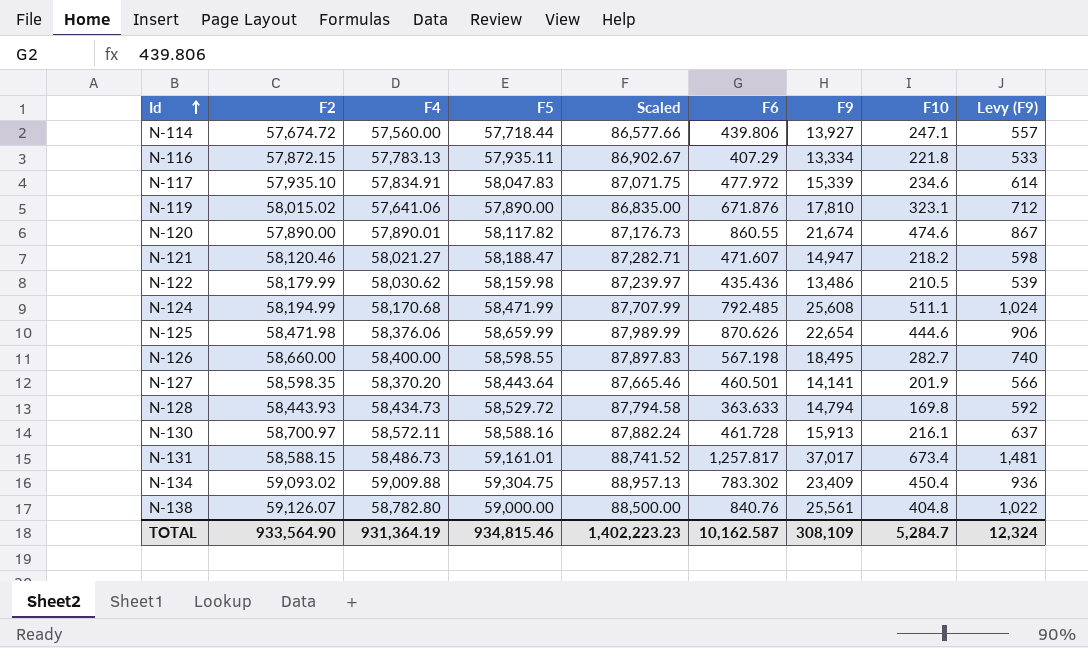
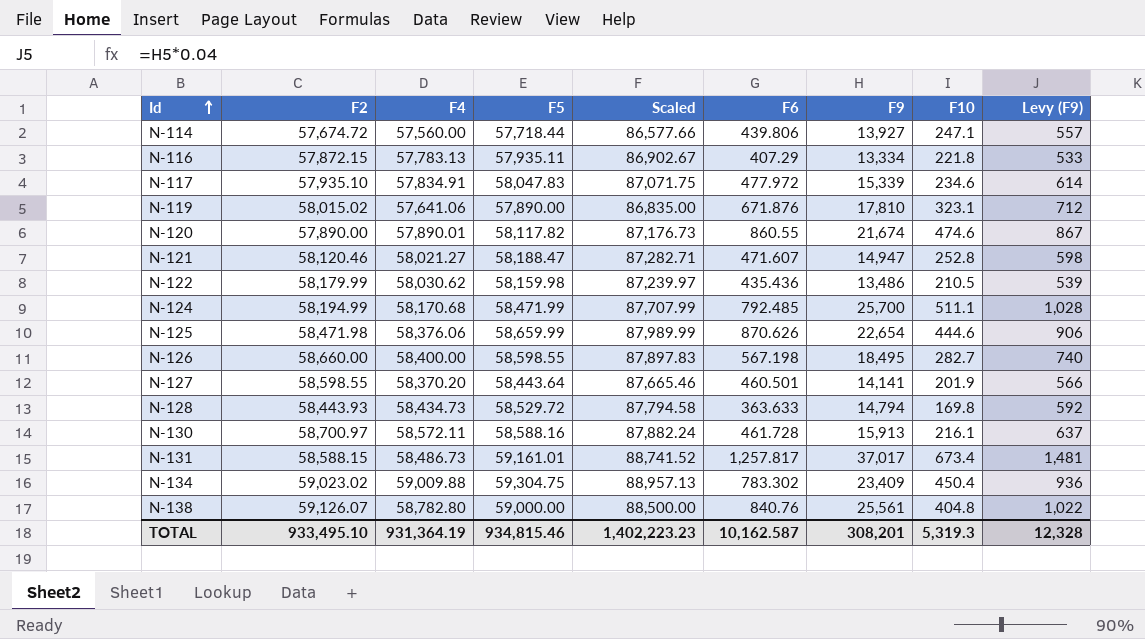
N-121 | F10: 218.2 -> 252.8
N-124 | F9: 25,608 -> 25,700
N-124 | Levy (F9): 1,024 -> 1,028
N-127 | F2: 58,598.35 -> 58,598.55
N-134 | F2: 59,093.02 -> 59,023.02
TOTAL | F2: 933,564.90 -> 933,495.10
TOTAL | F9: 308,109 -> 308,201
TOTAL | F10: 5,284.7 -> 5,319.3
TOTAL | Levy (F9): 12,324 -> 12,328

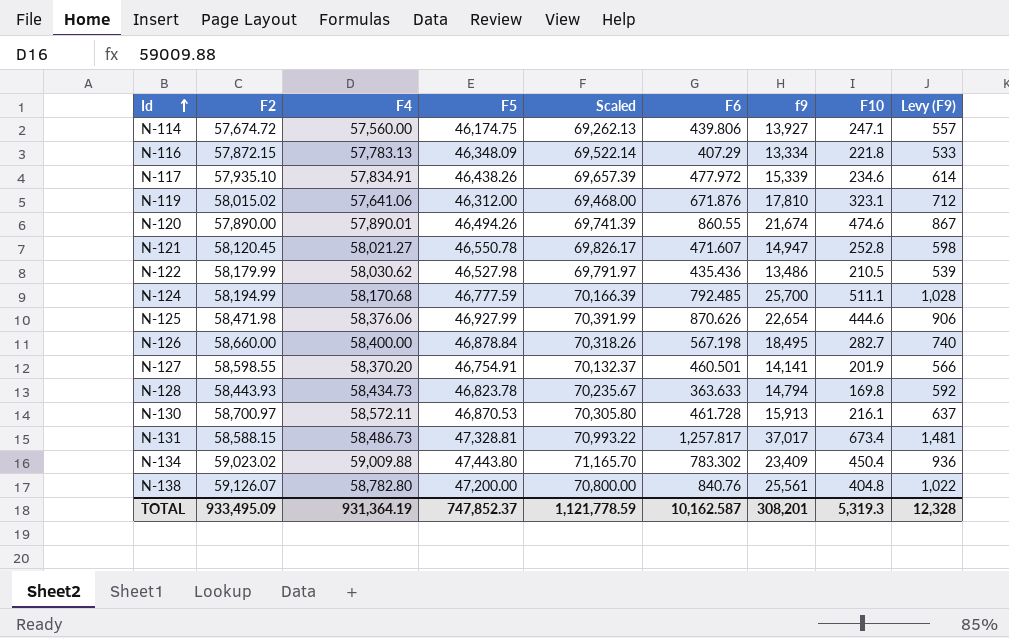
column name: F9 -> f9
N-114 | F5: 57,718.44 -> 46,174.75
N-114 | Scaled: 86,577.66 -> 69,262.13
N-116 | F5: 57,935.11 -> 46,348.09
N-116 | Scaled: 86,902.67 -> 69,522.14
N-117 | F5: 58,047.83 -> 46,438.26
N-117 | Scaled: 87,071.75 -> 69,657.39
N-119 | F5: 57,890.00 -> 46,312.00
N-119 | Scaled: 86,835.00 -> 69,468.00
N-120 | F5: 58,117.82 -> 46,494.26
N-120 | Scaled: 87,176.73 -> 69,741.39
N-121 | F2: 58,120.46 -> 58,120.45
N-121 | F5: 58,188.47 -> 46,550.78
N-121 | Scaled: 87,282.71 -> 69,826.17
N-122 | F5: 58,159.98 -> 46,527.98
N-122 | Scaled: 87,239.97 -> 69,791.97
N-124 | F5: 58,471.99 -> 46,777.59
N-124 | Scaled: 87,707.99 -> 70,166.39
N-125 | F5: 58,659.99 -> 46,927.99
N-125 | Scaled: 87,989.99 -> 70,391.99
N-126 | F5: 58,598.55 -> 46,878.84
N-126 | Scaled: 87,897.83 -> 70,318.26
N-127 | F5: 58,443.64 -> 46,754.91
N-127 | Scaled: 87,665.46 -> 70,132.37
N-128 | F5: 58,529.72 -> 46,823.78
N-128 | Scaled: 87,794.58 -> 70,235.67
N-130 | F5: 58,588.16 -> 46,870.53
N-130 | Scaled: 87,882.24 -> 70,305.80
N-131 | F5: 59,161.01 -> 47,328.81
N-131 | Scaled: 88,741.52 -> 70,993.22
N-134 | F5: 59,304.75 -> 47,443.80
N-134 | Scaled: 88,957.13 -> 71,165.70
N-138 | F5: 59,000.00 -> 47,200.00
N-138 | Scaled: 88,500.00 -> 70,800.00
TOTAL | F2: 933,495.10 -> 933,495.09
TOTAL | F5: 934,815.46 -> 747,852.37
TOTAL | Scaled: 1,402,223.23 -> 1,121,778.59

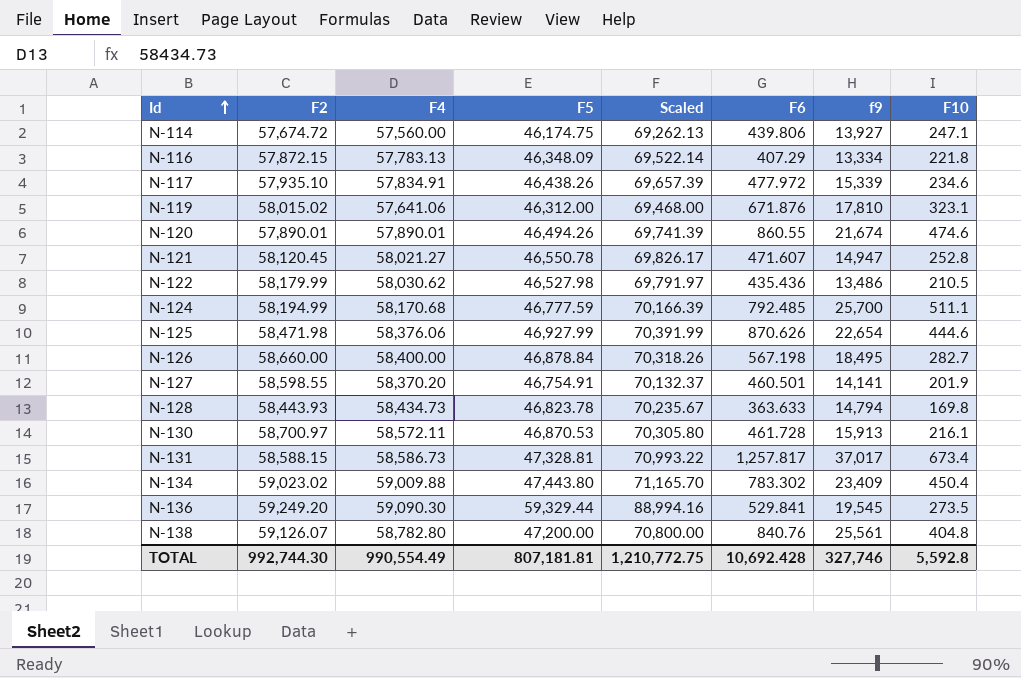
column Levy (F9) | formula: [f9] * 0.04 -> none
N-120 | F2: 57,890.00 -> 57,890.01
N-131 | F4: 58,486.73 -> 58,586.73
row N-136: none -> 59,249.20 | 59,090.30 | 59,329.44 | 88,994.16 | 529.841 | 19,545 | 273.5
TOTAL | F2: 933,495.09 -> 992,744.30
TOTAL | F4: 931,364.19 -> 990,554.49
TOTAL | F5: 747,852.37 -> 807,181.81
TOTAL | Scaled: 1,121,778.59 -> 1,210,772.75
TOTAL | F6: 10,162.587 -> 10,692.428
TOTAL | f9: 308,201 -> 327,746
TOTAL | F10: 5,319.3 -> 5,592.8

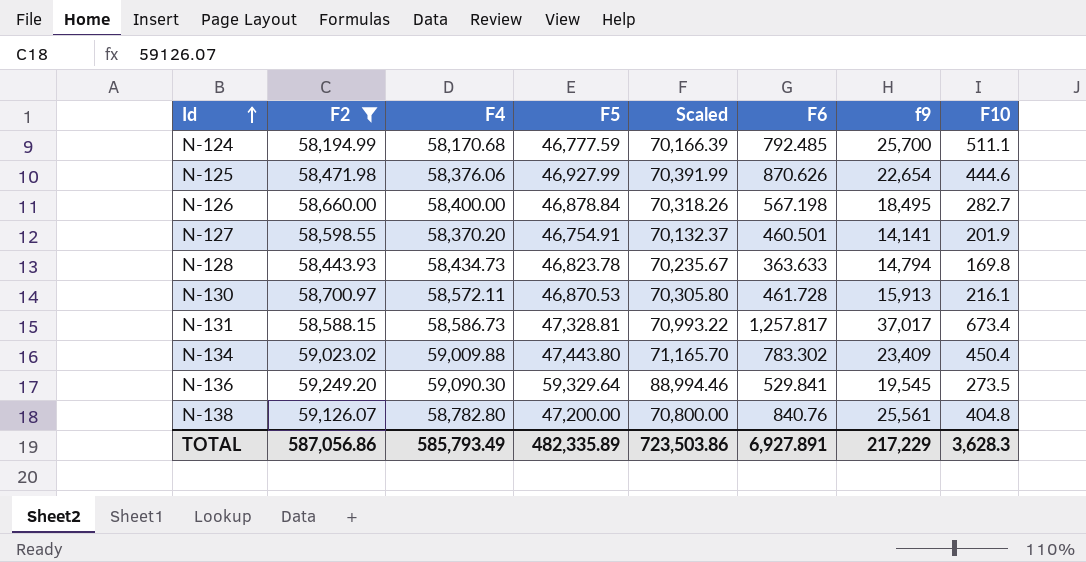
filter: none -> F2 >= 58,194.99
N-136 | F5: 59,329.44 -> 59,329.64
N-136 | Scaled: 88,994.16 -> 88,994.46
TOTAL | F2: 992,744.30 -> 587,056.86
TOTAL | F4: 990,554.49 -> 585,793.49
TOTAL | F5: 807,181.81 -> 482,335.89
TOTAL | Scaled: 1,210,772.75 -> 723,503.86
TOTAL | F6: 10,692.428 -> 6,927.891
TOTAL | f9: 327,746 -> 217,229
TOTAL | F10: 5,592.8 -> 3,628.3

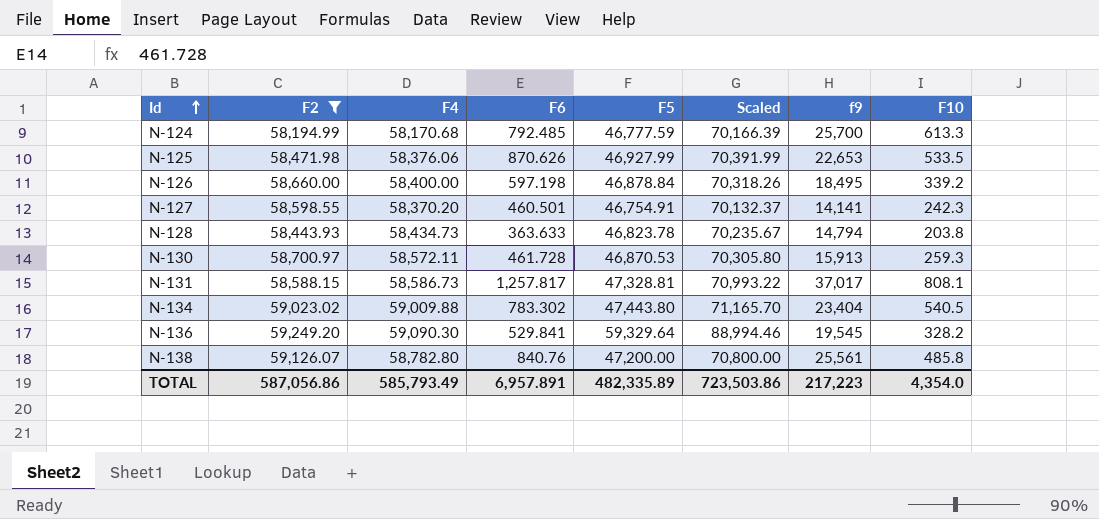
column F6 | position: 6 -> 4
N-124 | F10: 511.1 -> 613.3
N-125 | f9: 22,654 -> 22,653
N-125 | F10: 444.6 -> 533.5
N-126 | F6: 567.198 -> 597.198
N-126 | F10: 282.7 -> 339.2
N-127 | F10: 201.9 -> 242.3
N-128 | F10: 169.8 -> 203.8
N-130 | F10: 216.1 -> 259.3
N-131 | F10: 673.4 -> 808.1
N-134 | f9: 23,409 -> 23,404
N-134 | F10: 450.4 -> 540.5
N-136 | F10: 273.5 -> 328.2
N-138 | F10: 404.8 -> 485.8
TOTAL | F6: 6,927.891 -> 6,957.891
TOTAL | f9: 217,229 -> 217,223
TOTAL | F10: 3,628.3 -> 4,354.0

